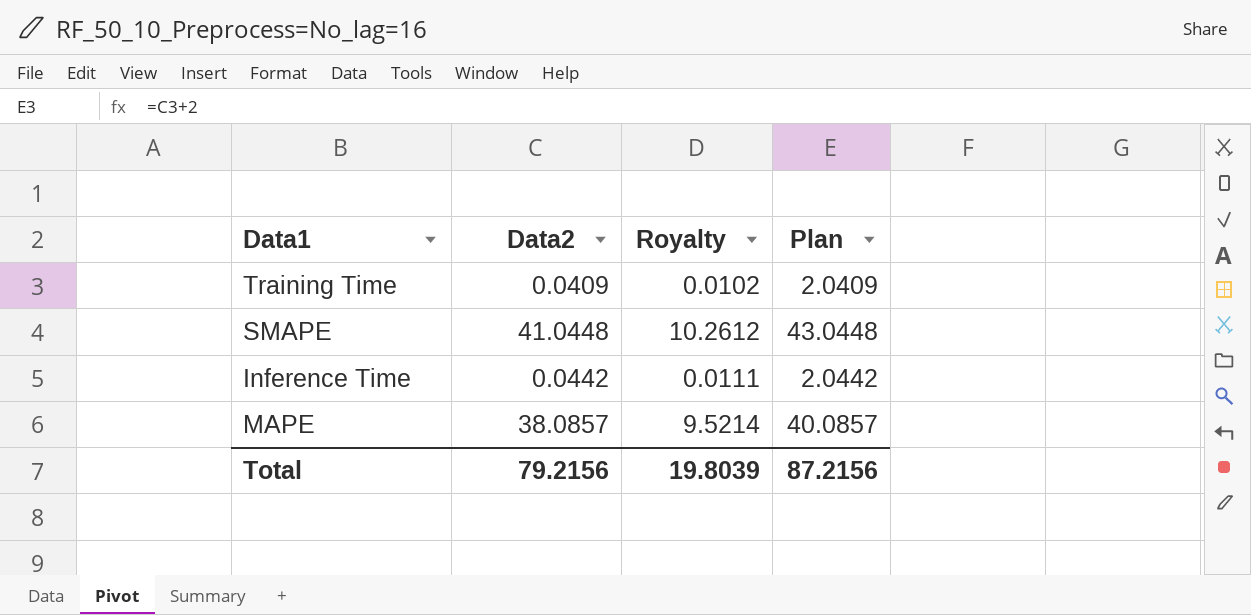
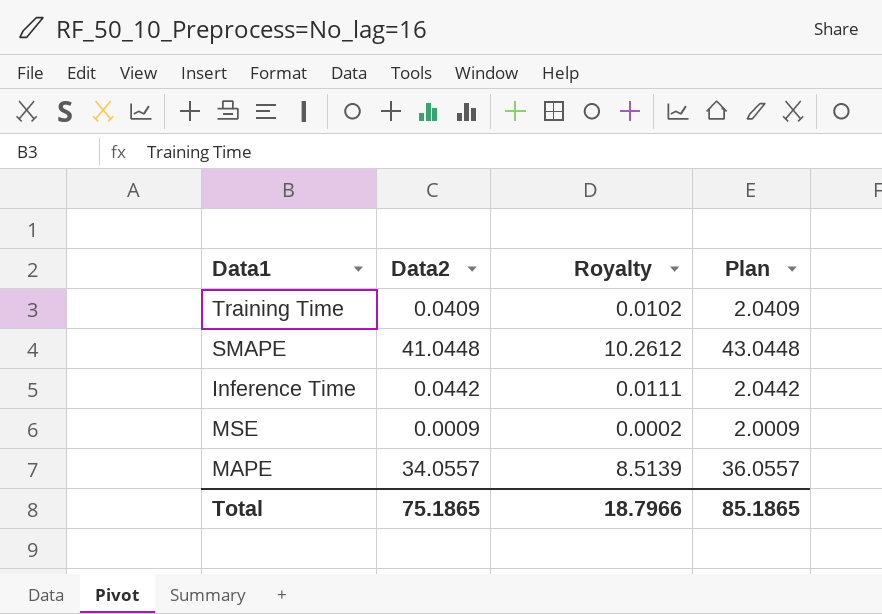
row MSE: none -> 0.0009 | 0.0002 | 2.0009
MAPE | Data2: 38.0857 -> 34.0557
MAPE | Royalty: 9.5214 -> 8.5139
MAPE | Plan: 40.0857 -> 36.0557
Total | Data2: 79.2156 -> 75.1865
Total | Royalty: 19.8039 -> 18.7966
Total | Plan: 87.2156 -> 85.1865

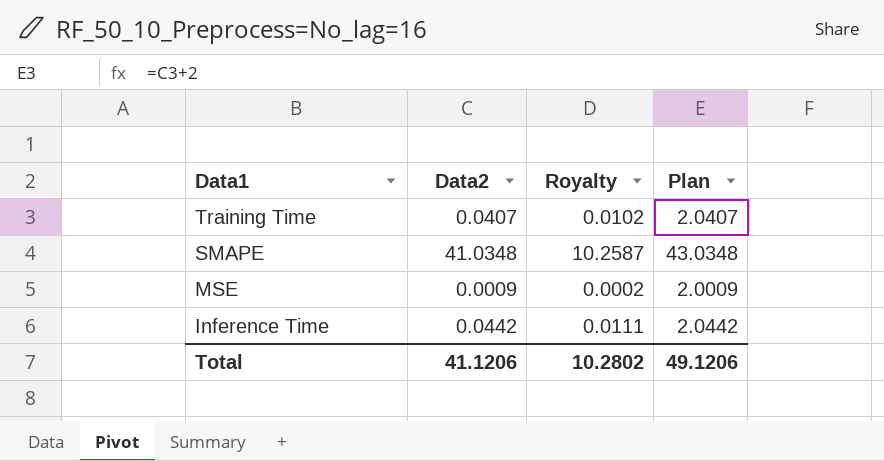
row order: none -> Data1 descending
row MAPE: 34.0557 | 8.5139 | 36.0557 -> none
Training Time | Data2: 0.0409 -> 0.0407
Training Time | Plan: 2.0409 -> 2.0407
SMAPE | Data2: 41.0448 -> 41.0348
SMAPE | Royalty: 10.2612 -> 10.2587
SMAPE | Plan: 43.0448 -> 43.0348
Total | Data2: 75.1865 -> 41.1206
Total | Royalty: 18.7966 -> 10.2802
Total | Plan: 85.1865 -> 49.1206

